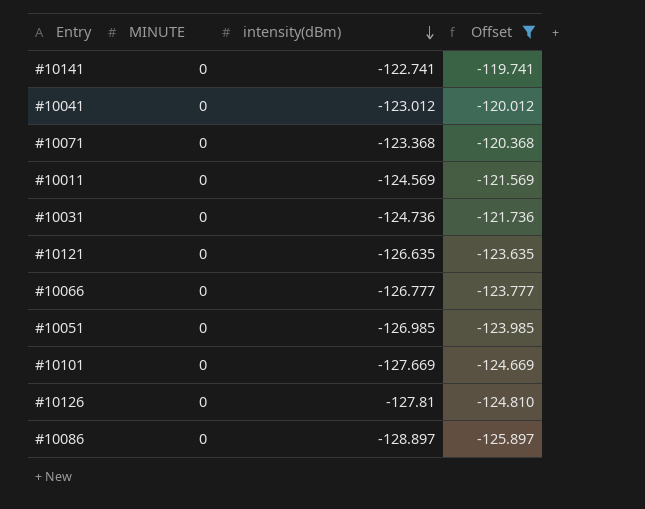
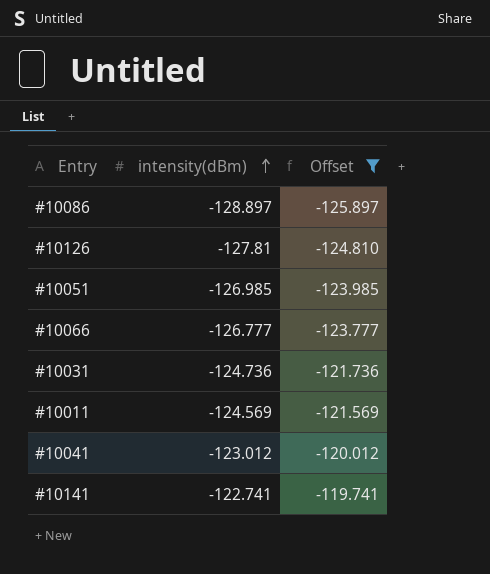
row order: intensity(dBm) descending -> intensity(dBm) ascending
column MINUTE | position: 2 -> none
row #10071: 0 | -123.368 | -120.368 -> none
row #10121: 0 | -126.635 | -123.635 -> none
row #10101: 0 | -127.669 | -124.669 -> none

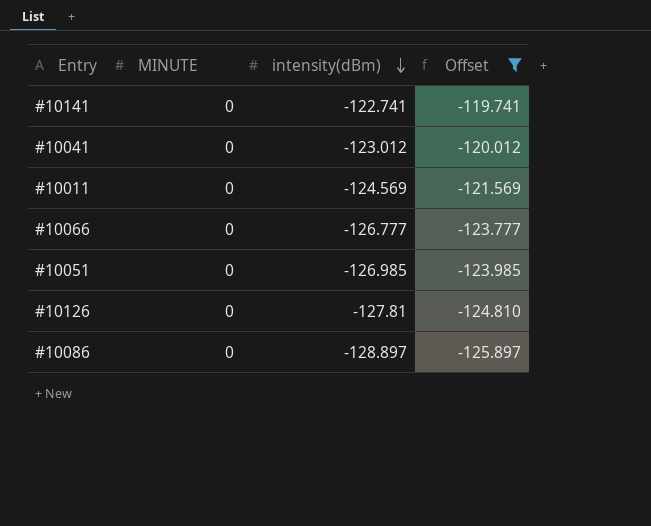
row order: intensity(dBm) ascending -> intensity(dBm) descending
column MINUTE | position: none -> 2
row #10031: -124.736 | -121.736 -> none

